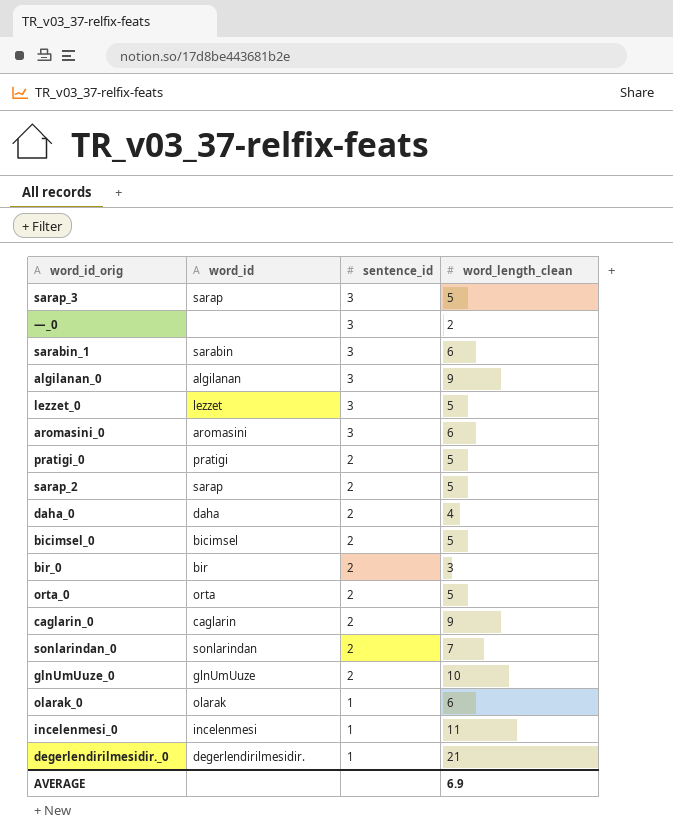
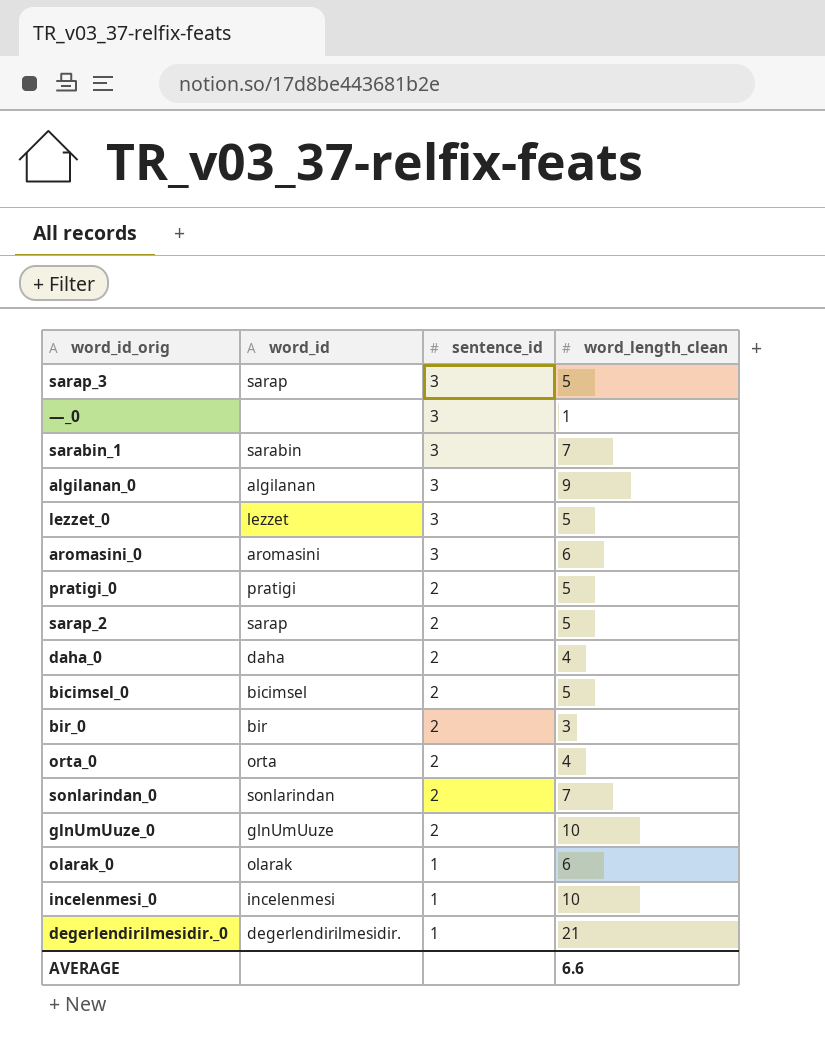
row caglarin_0: caglarin | 2 | 9 -> none
—_0 | word_length_clean: 2 -> 1
sarabin_1 | word_length_clean: 6 -> 7
orta_0 | word_length_clean: 5 -> 4
incelenmesi_0 | word_length_clean: 11 -> 10
AVERAGE | word_length_clean: 6.9 -> 6.6

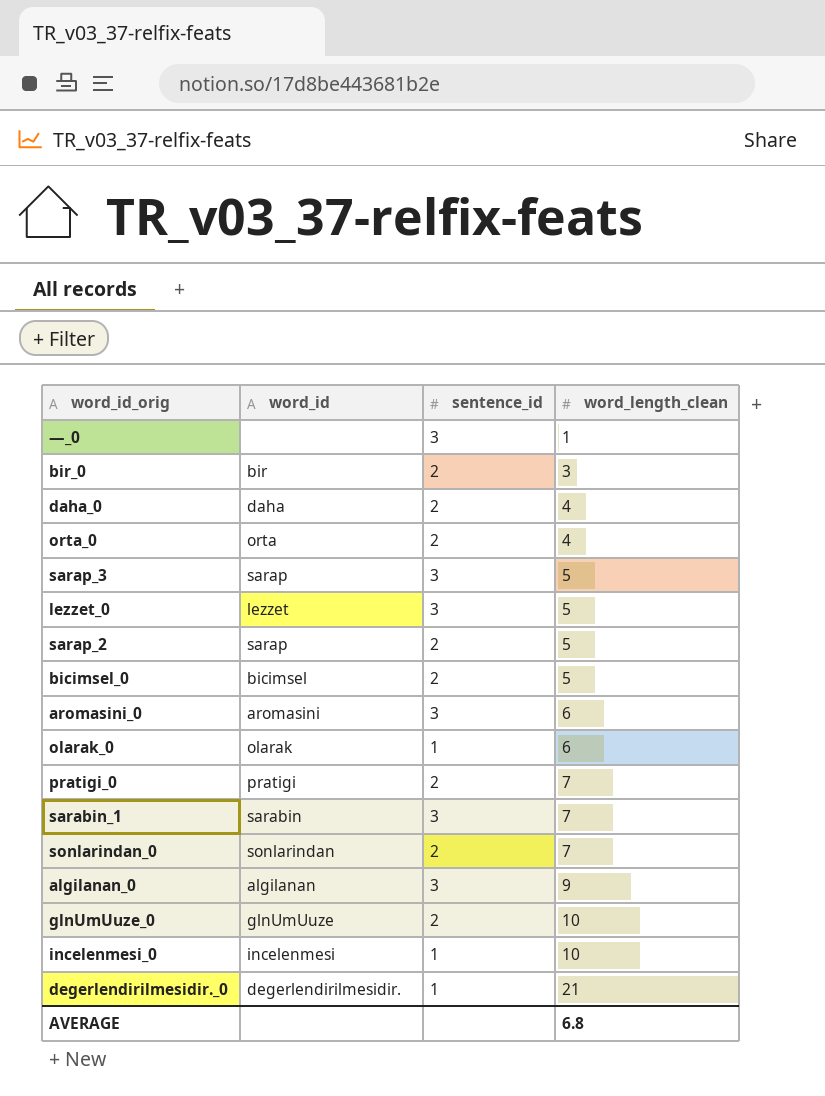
row order: sentence_id descending -> word_length_clean ascending
pratigi_0 | word_length_clean: 5 -> 7
AVERAGE | word_length_clean: 6.6 -> 6.8

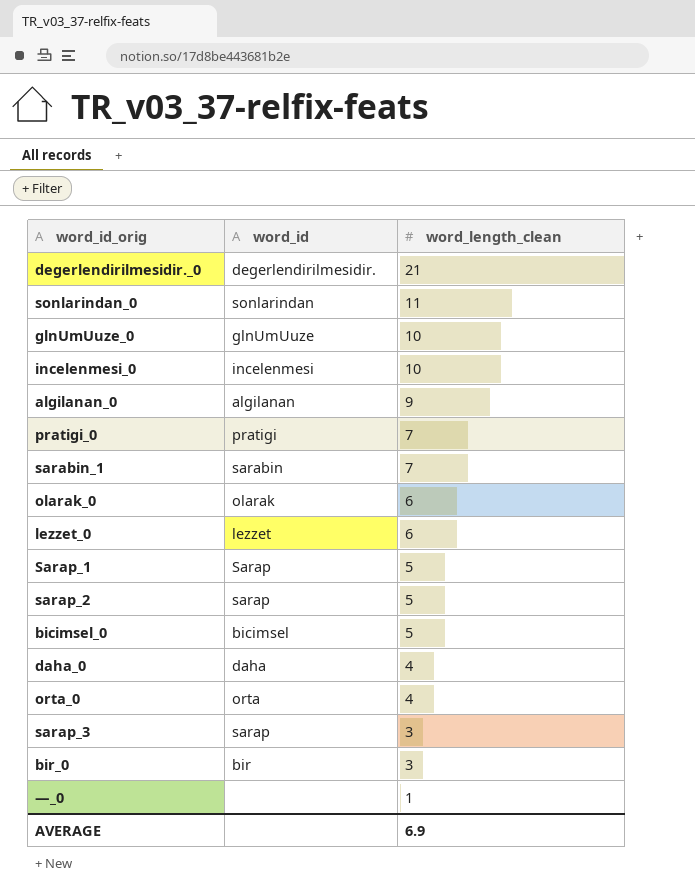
row order: word_length_clean ascending -> word_length_clean descending
column sentence_id | position: 3 -> none
row aromasini_0: aromasini | 3 | 6 -> none
sonlarindan_0 | word_length_clean: 7 -> 11
lezzet_0 | word_length_clean: 5 -> 6
row Sarap_1: none -> Sarap | 5
sarap_3 | word_length_clean: 5 -> 3
AVERAGE | word_length_clean: 6.8 -> 6.9

